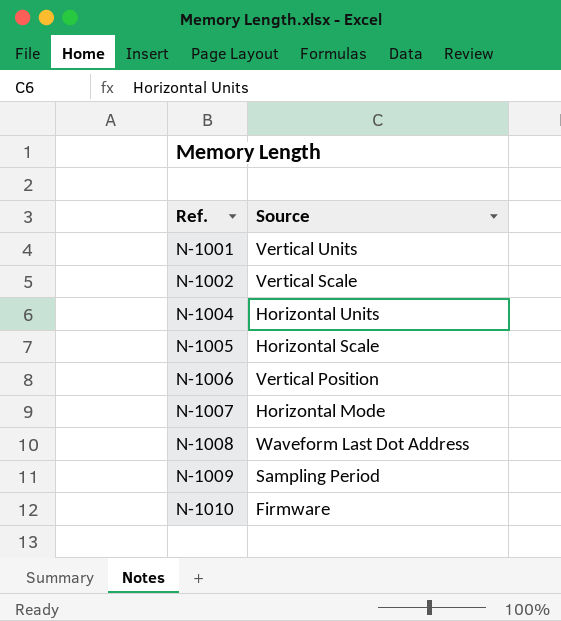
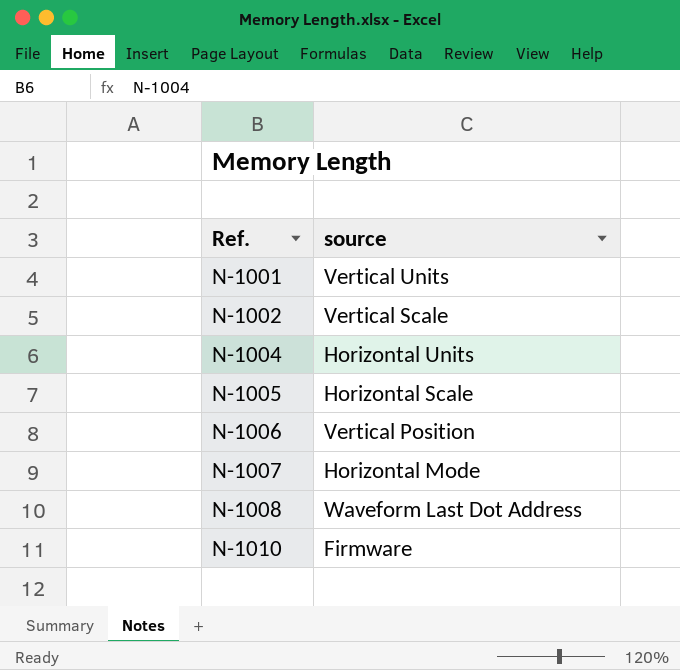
column name: Source -> source
row N-1009: Sampling Period -> none

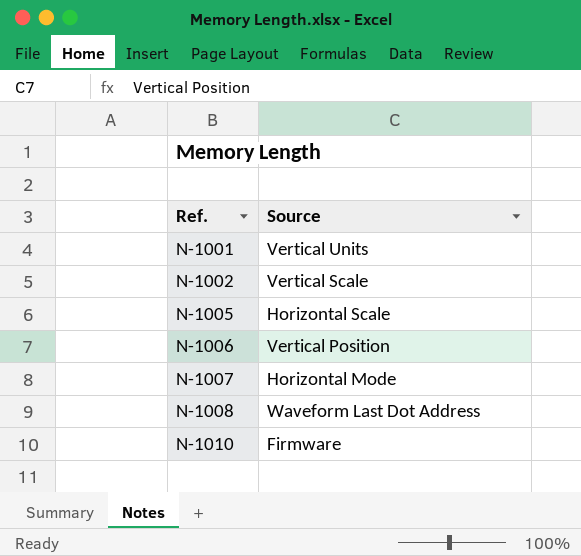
column name: source -> Source
row N-1004: Horizontal Units -> none

